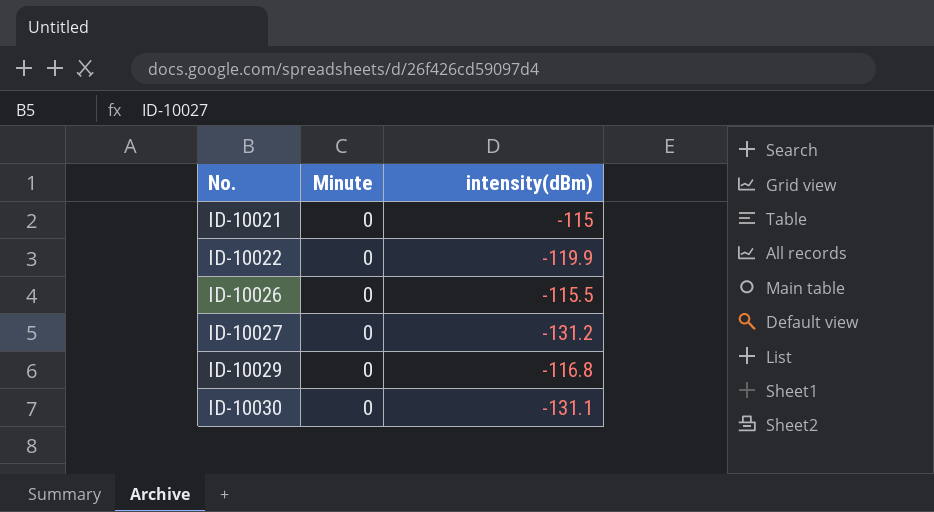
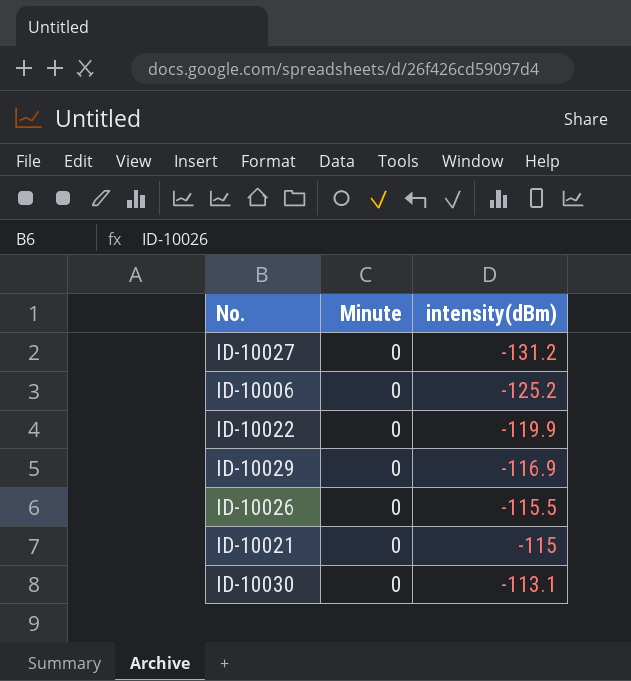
row order: No. ascending -> intensity(dBm) ascending
row ID-10006: none -> 0 | -125.2
ID-10029 | intensity(dBm): -116.8 -> -116.9
ID-10030 | intensity(dBm): -131.1 -> -113.1

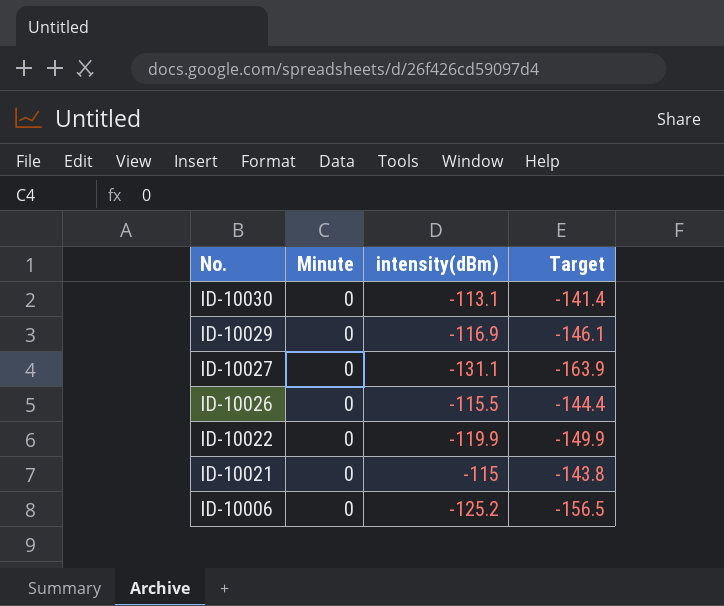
row order: intensity(dBm) ascending -> No. descending
column Target | formula: none -> [intensity(dBm)] * 1.25
ID-10027 | intensity(dBm): -131.2 -> -131.1

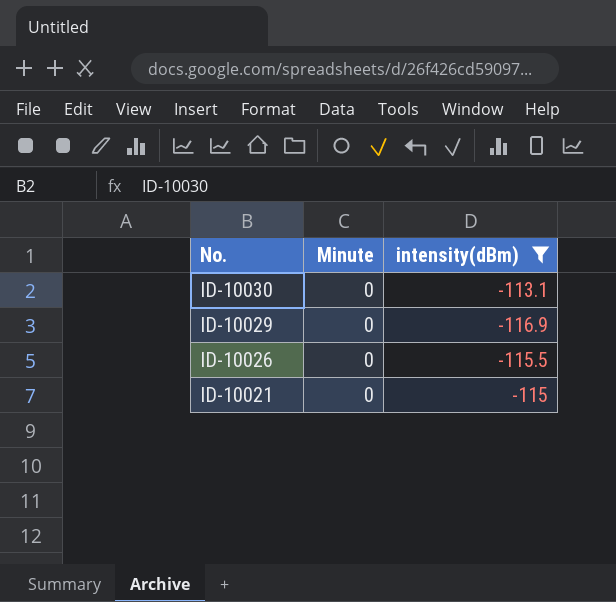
filter: none -> intensity(dBm) >= -116.9
column Target | formula: [intensity(dBm)] * 1.25 -> none

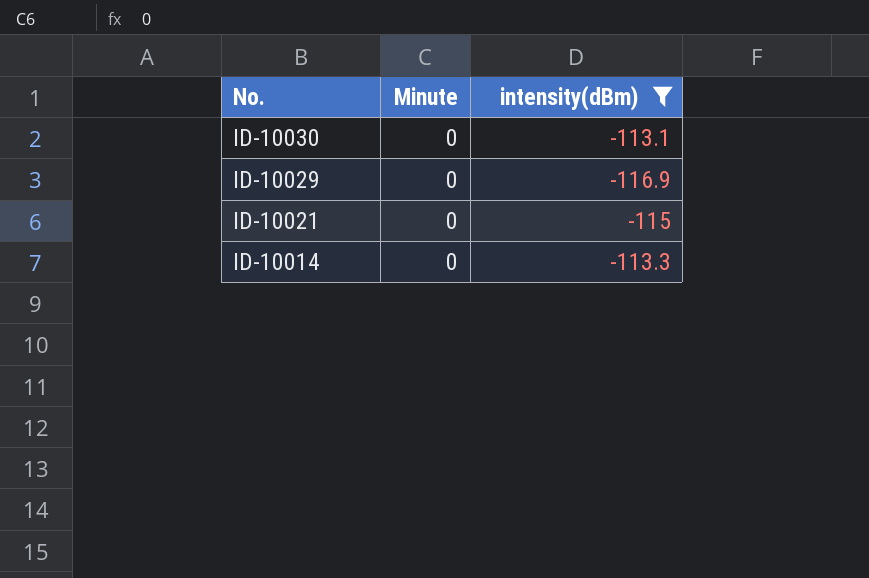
row ID-10026: 0 | -115.5 -> none
row ID-10014: none -> 0 | -113.3

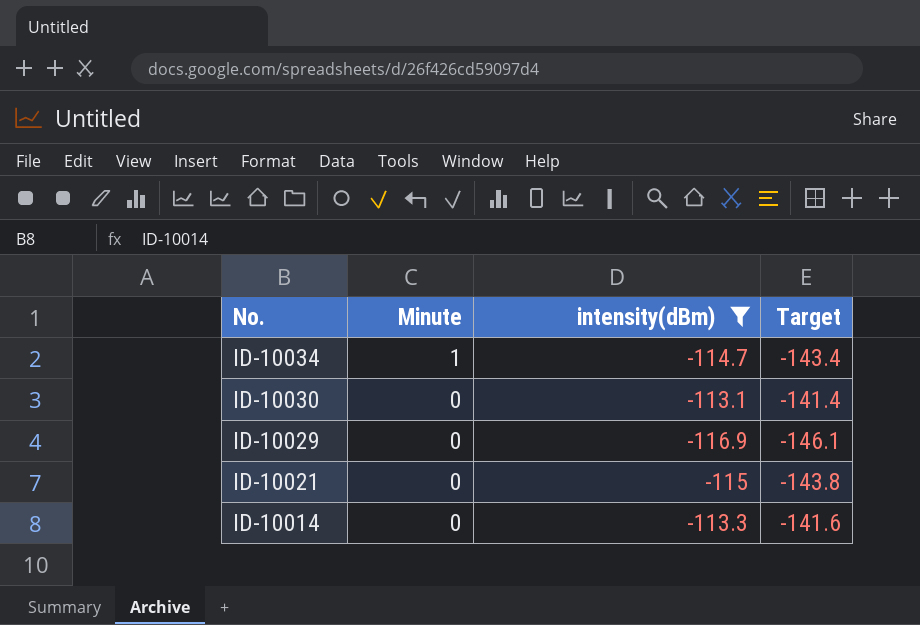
column Target | formula: none -> [intensity(dBm)] * 1.25
row ID-10034: none -> 1 | -114.7 | -143.4

